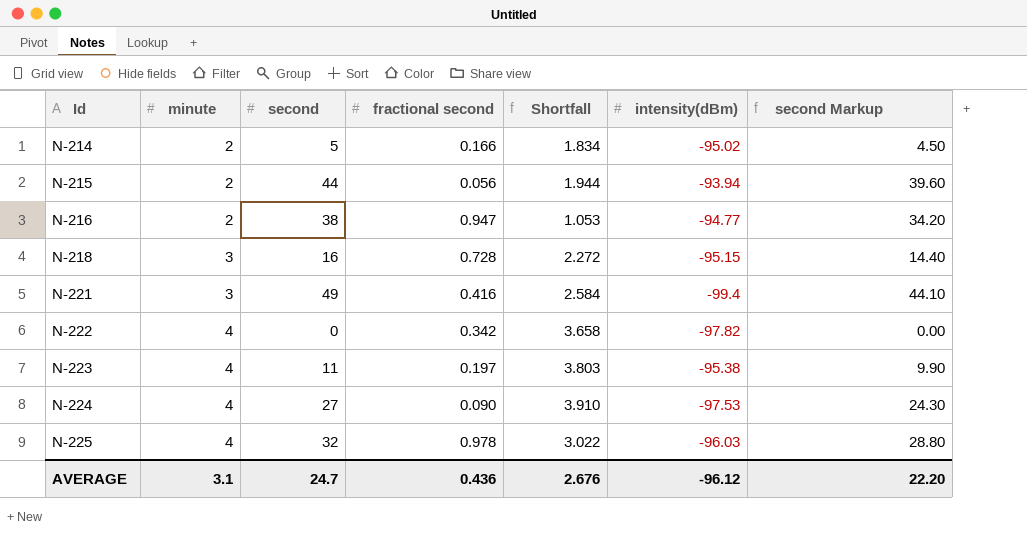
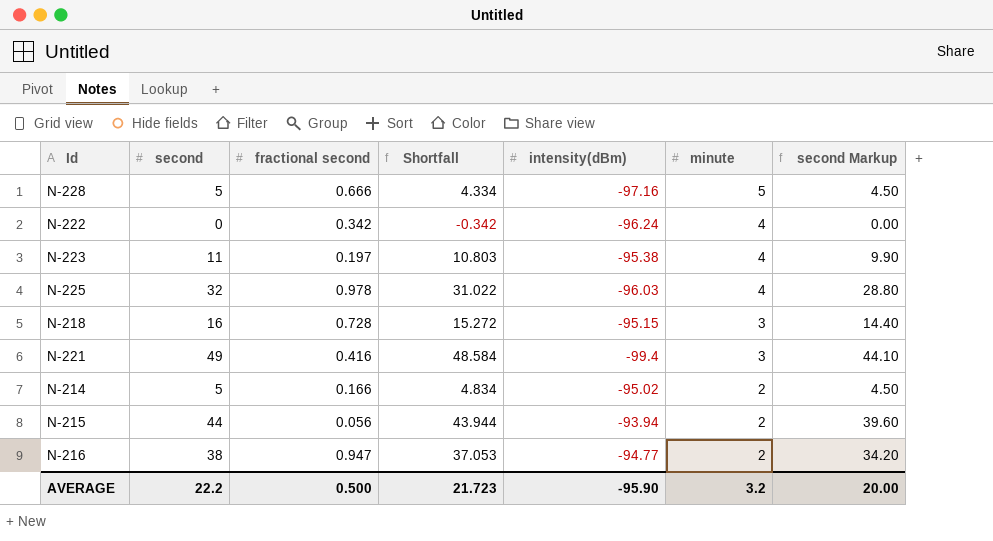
row order: Id ascending -> minute descending
column Shortfall | formula: [minute] - [fractional second] -> [second] - [fractional second]
column minute | position: 2 -> 6
row N-224: 4 | 27 | 0.090 | 3.910 | -97.53 | 24.30 -> none
row N-228: none -> 5 | 0.666 | 4.334 | -97.16 | 5 | 4.50
N-222 | intensity(dBm): -97.82 -> -96.24
AVERAGE | second: 24.7 -> 22.2
AVERAGE | fractional second: 0.436 -> 0.500
AVERAGE | Shortfall: 2.676 -> 21.723
AVERAGE | intensity(dBm): -96.12 -> -95.90
AVERAGE | minute: 3.1 -> 3.2
AVERAGE | second Markup: 22.20 -> 20.00

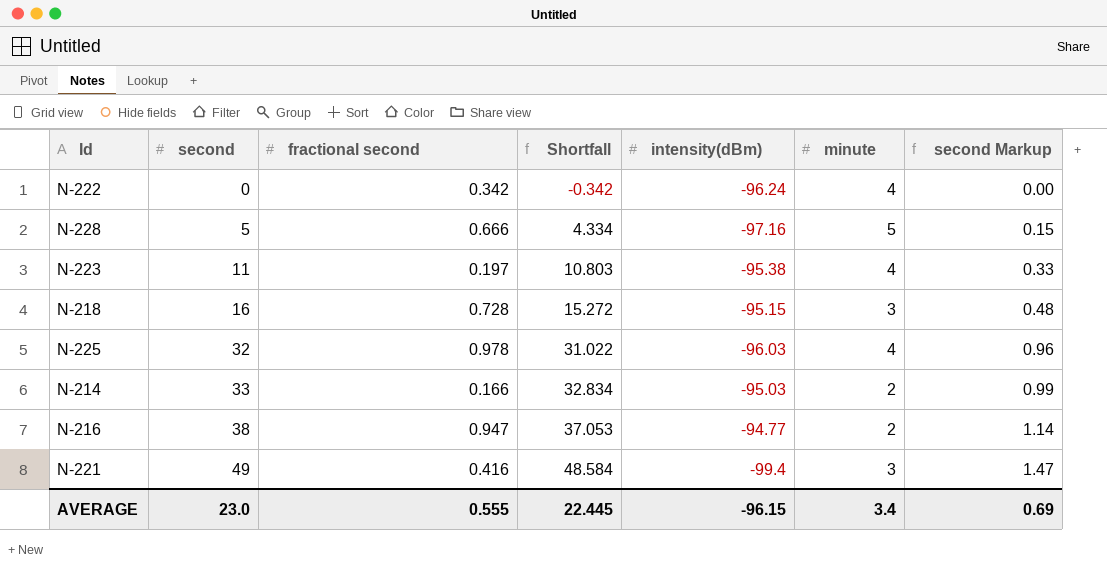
row order: minute descending -> second ascending
column second Markup | formula: [second] * 0.9 -> [second] * 0.03
row N-215: 44 | 0.056 | 43.944 | -93.94 | 2 | 39.60 -> none
N-214 | second: 5 -> 33
N-214 | Shortfall: 4.834 -> 32.834
N-214 | intensity(dBm): -95.02 -> -95.03
AVERAGE | second: 22.2 -> 23.0
AVERAGE | fractional second: 0.500 -> 0.555
AVERAGE | Shortfall: 21.723 -> 22.445
AVERAGE | intensity(dBm): -95.90 -> -96.15
AVERAGE | minute: 3.2 -> 3.4
AVERAGE | second Markup: 20.00 -> 0.69

